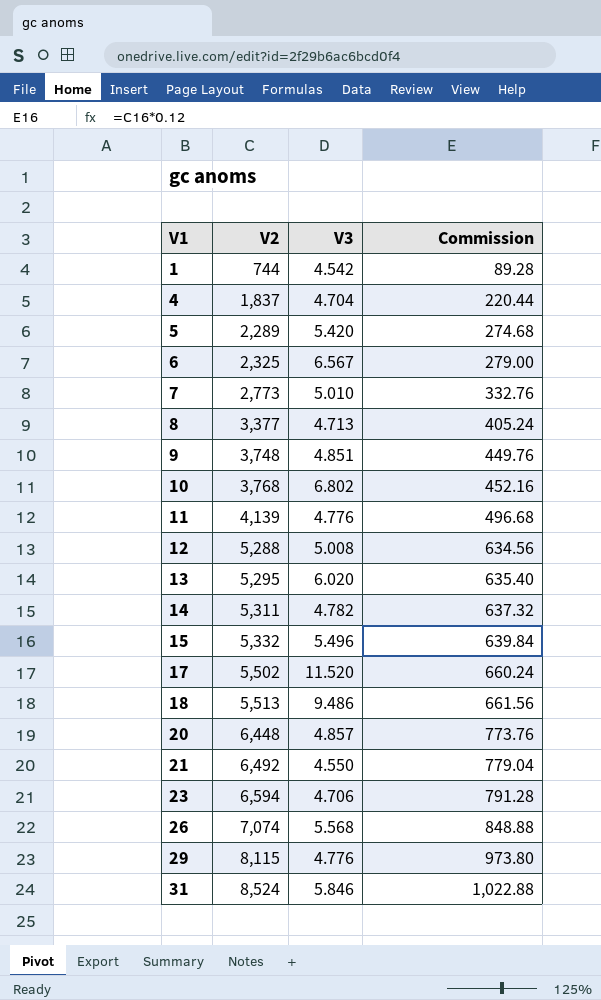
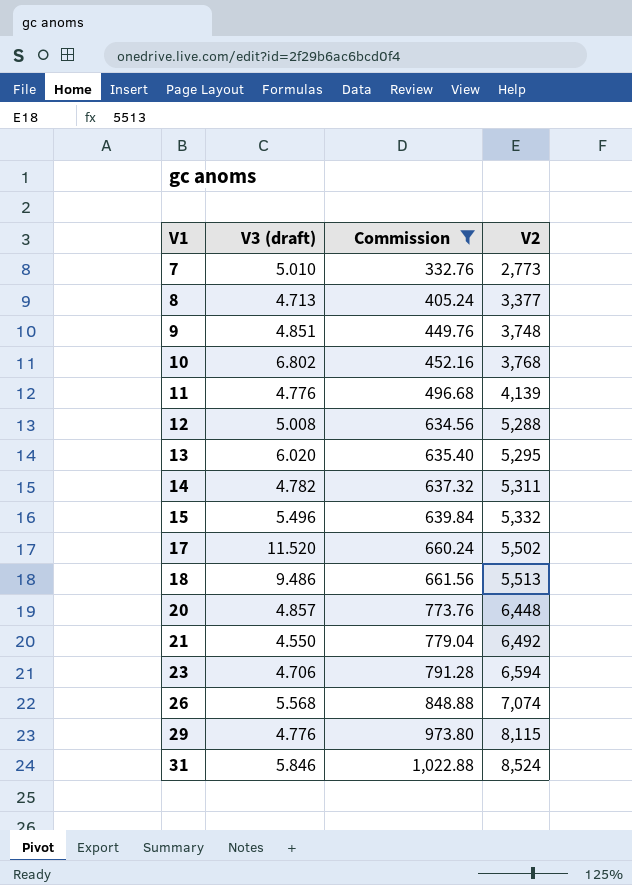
filter: none -> Commission >= 332.76
column name: V3 -> V3 (draft)
column V2 | position: 2 -> 4

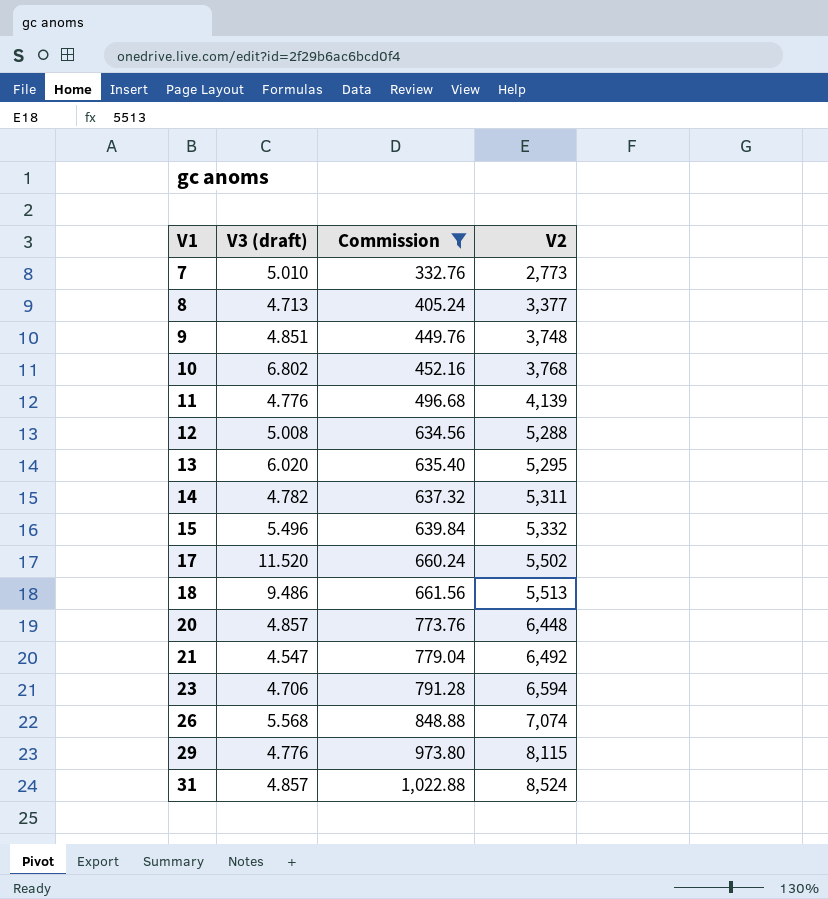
21 | V3 (draft): 4.550 -> 4.547
31 | V3 (draft): 5.846 -> 4.857

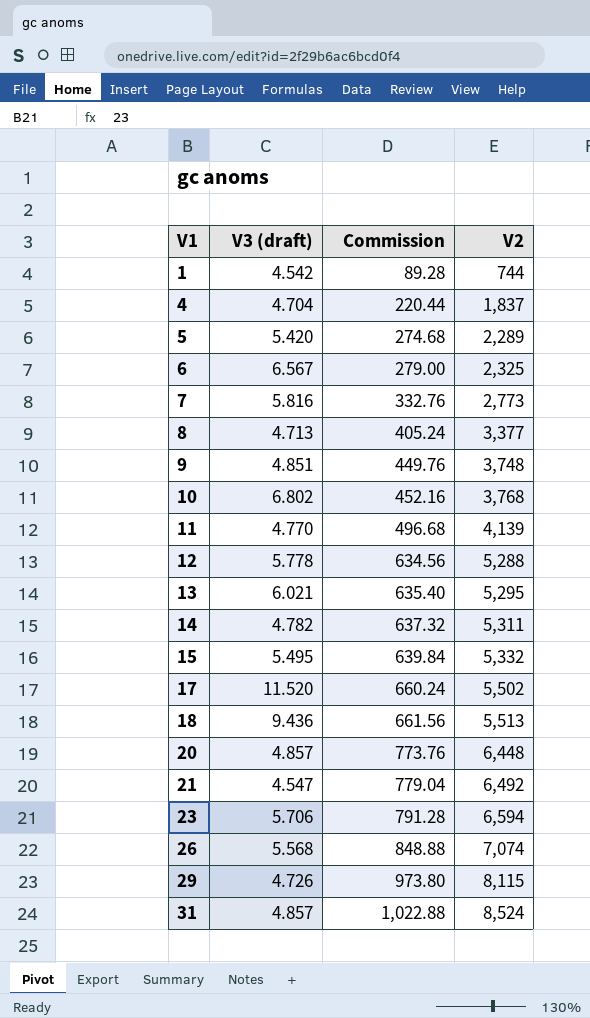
filter: Commission >= 332.76 -> none
7 | V3 (draft): 5.010 -> 5.816
11 | V3 (draft): 4.776 -> 4.770
12 | V3 (draft): 5.008 -> 5.778
13 | V3 (draft): 6.020 -> 6.021
15 | V3 (draft): 5.496 -> 5.495
18 | V3 (draft): 9.486 -> 9.436
23 | V3 (draft): 4.706 -> 5.706
29 | V3 (draft): 4.776 -> 4.726

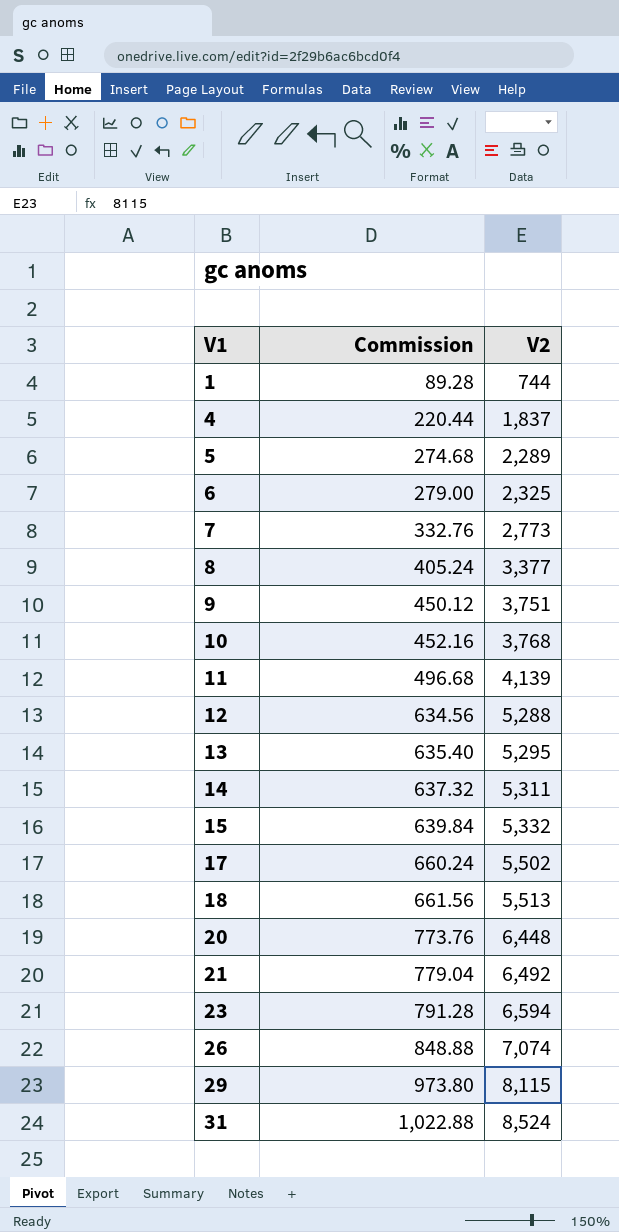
column V3 (draft) | position: 2 -> none
9 | Commission: 449.76 -> 450.12
9 | V2: 3,748 -> 3,751

